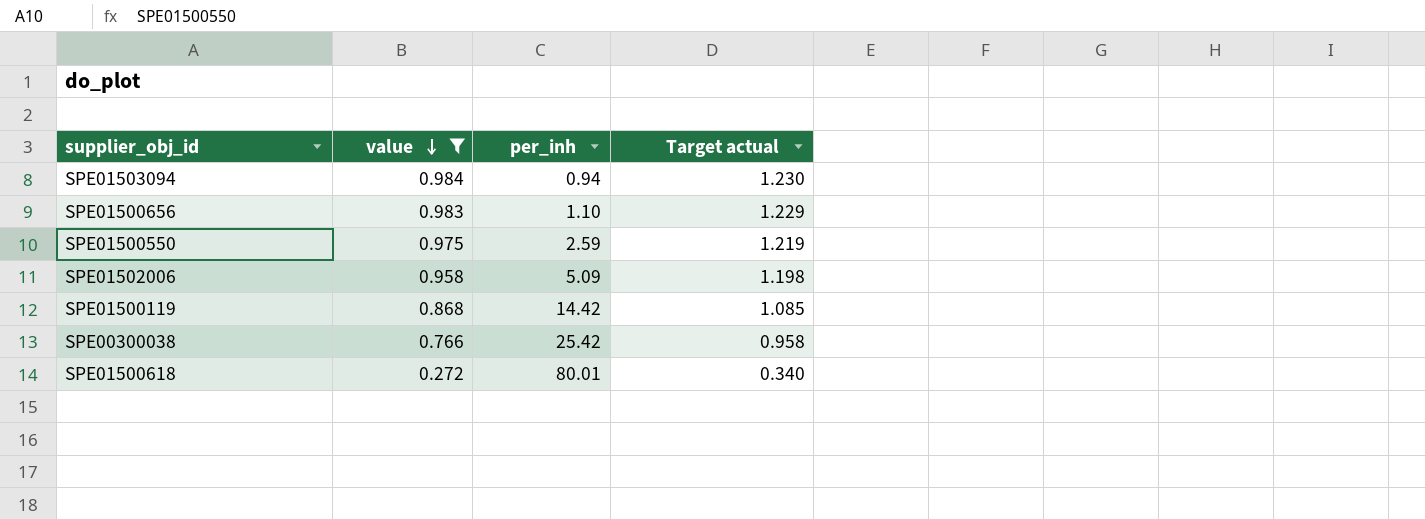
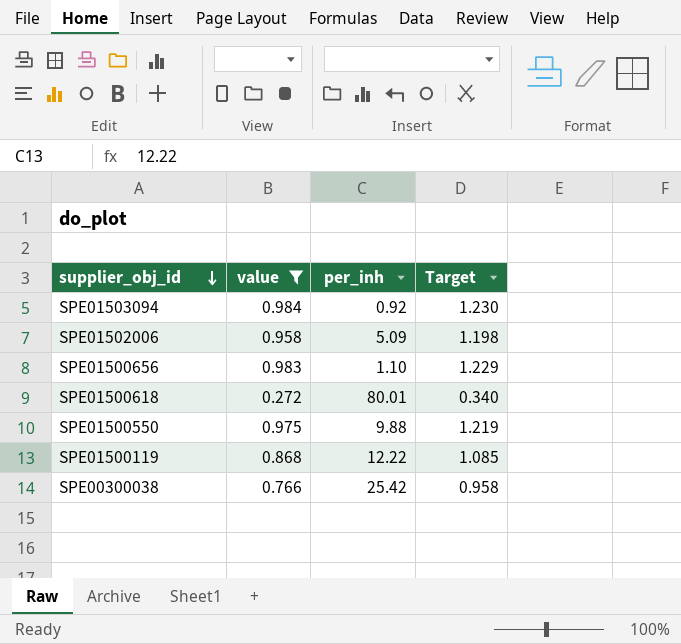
row order: value descending -> supplier_obj_id descending
column name: Target actual -> Target
SPE01503094 | per_inh: 0.94 -> 0.92
SPE01500550 | per_inh: 2.59 -> 9.88
SPE01500119 | per_inh: 14.42 -> 12.22

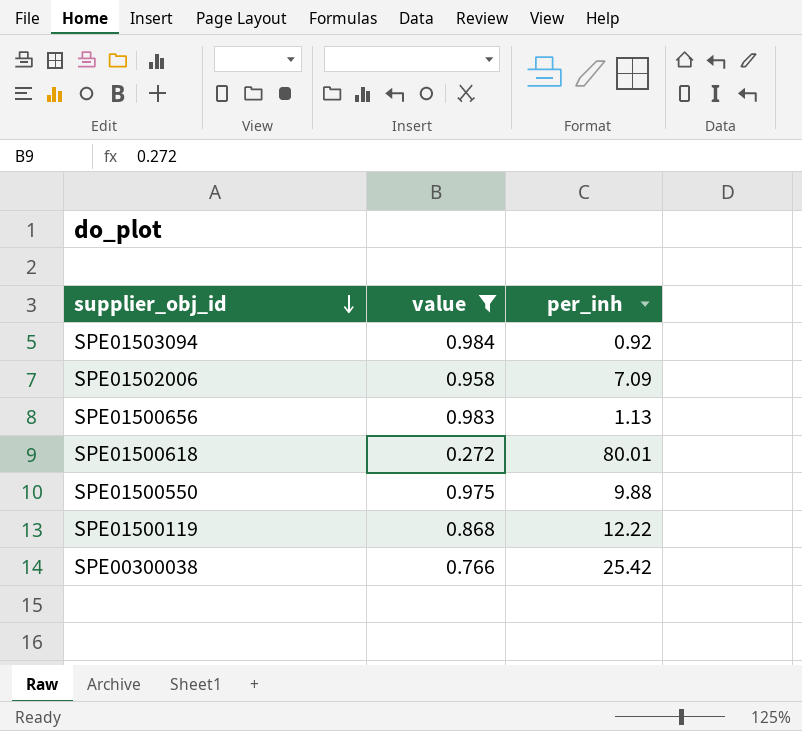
column Target | formula: [value] * 1.25 -> none
SPE01502006 | per_inh: 5.09 -> 7.09
SPE01500656 | per_inh: 1.10 -> 1.13

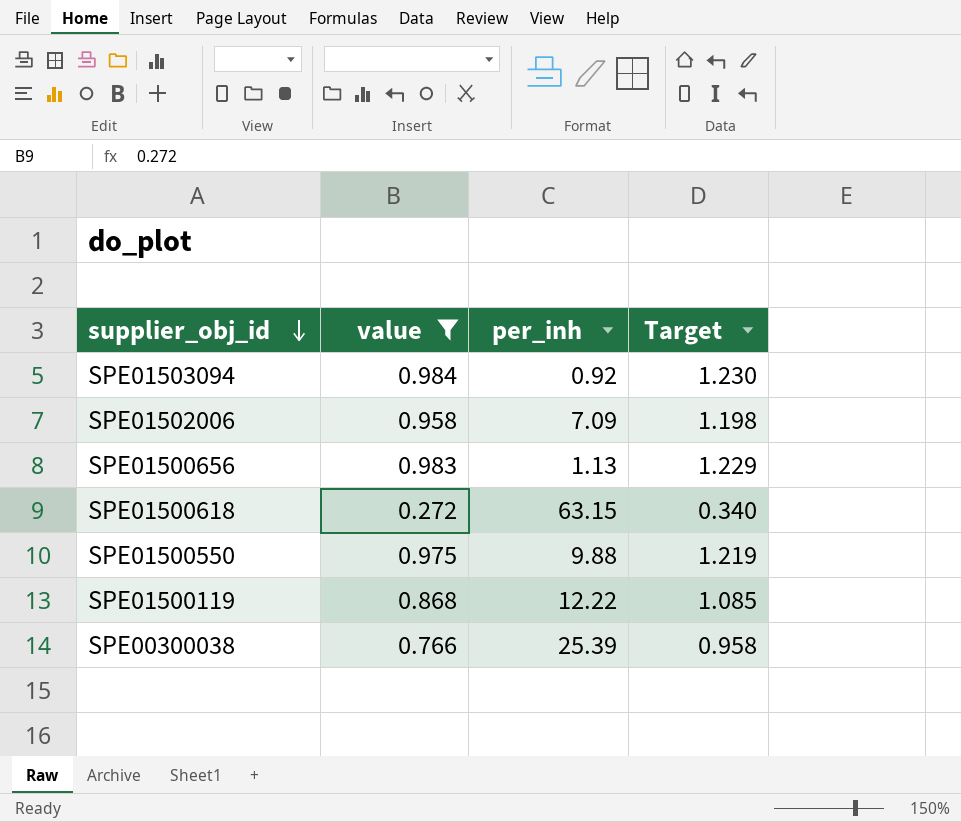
column Target | formula: none -> [value] * 1.25
SPE01500618 | per_inh: 80.01 -> 63.15
SPE00300038 | per_inh: 25.42 -> 25.39

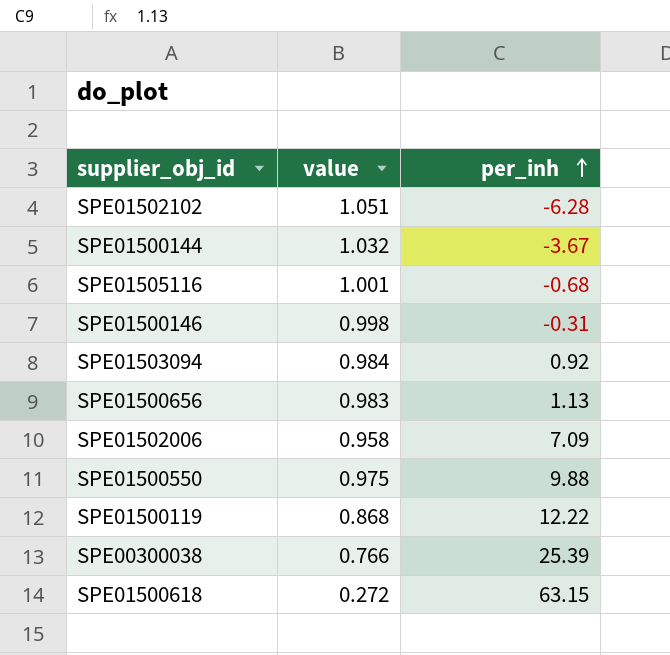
filter: value <= 0.984 -> none
row order: supplier_obj_id descending -> per_inh ascending
column Target | formula: [value] * 1.25 -> none

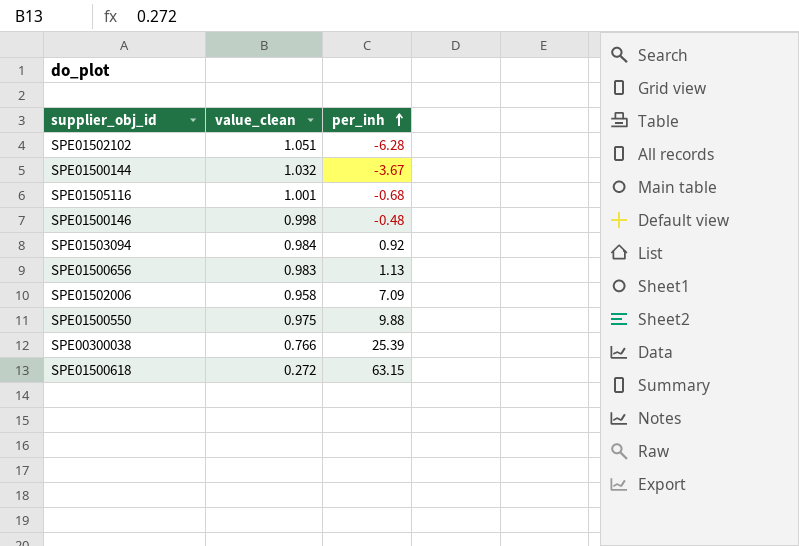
column name: value -> value_clean
row SPE01500119: 0.868 | 12.22 -> none
SPE01500146 | per_inh: -0.31 -> -0.48

